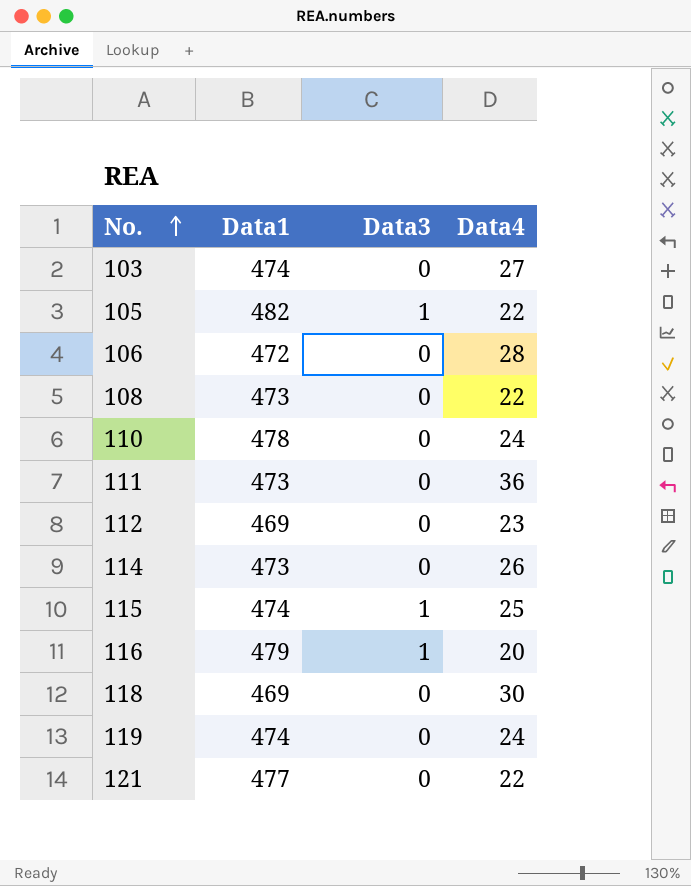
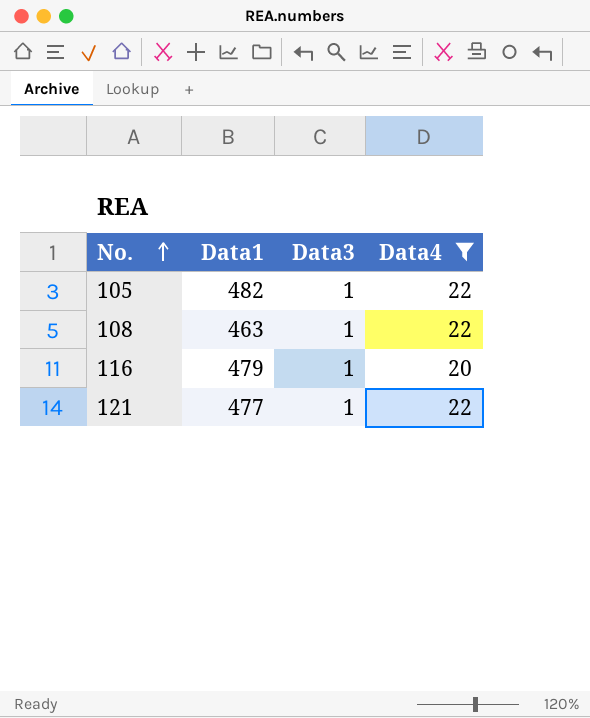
filter: none -> Data4 <= 22
108 | Data1: 473 -> 463
108 | Data3: 0 -> 1
121 | Data3: 0 -> 1

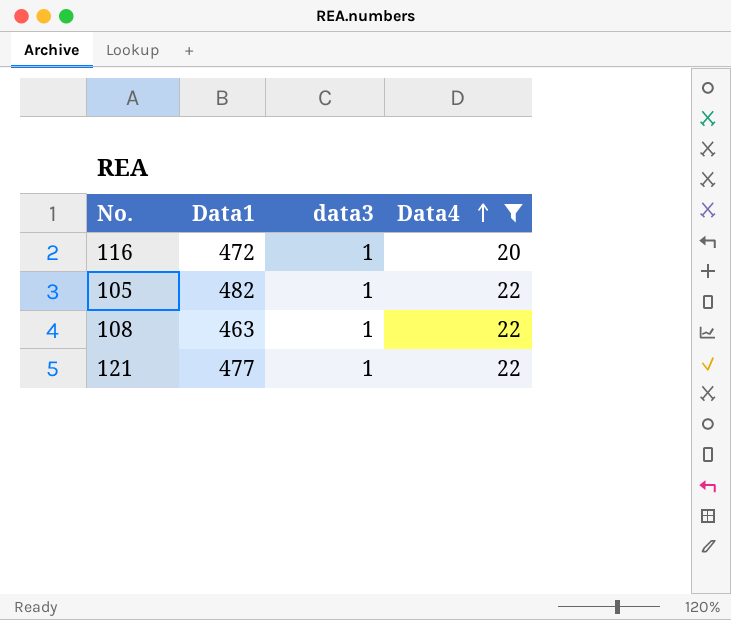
row order: No. ascending -> Data4 ascending
column name: Data3 -> data3
116 | Data1: 479 -> 472

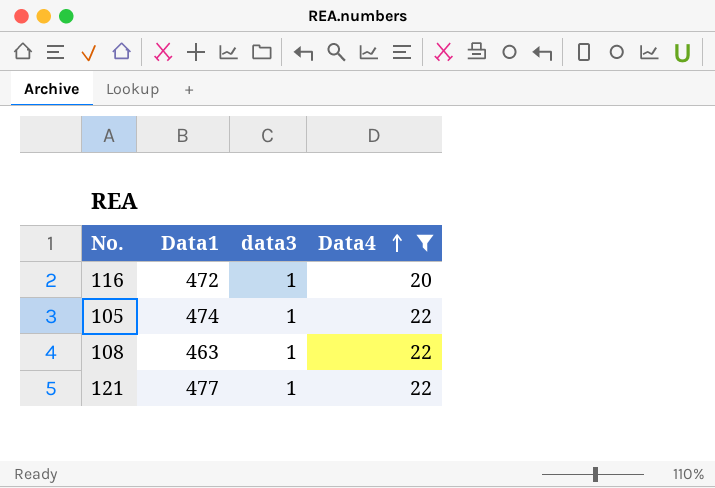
105 | Data1: 482 -> 474

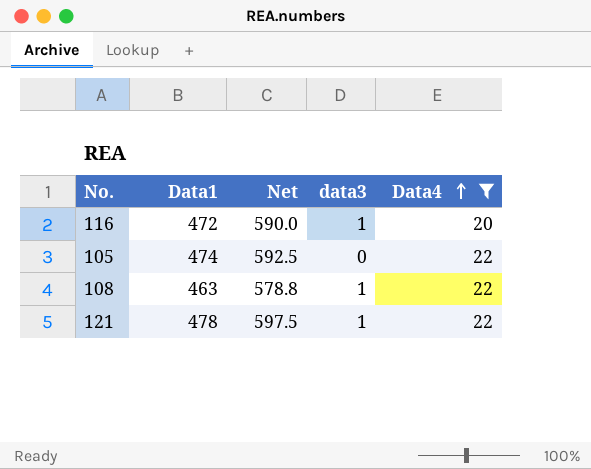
column Net | formula: none -> [Data1] * 1.25
105 | data3: 1 -> 0
121 | Data1: 477 -> 478

